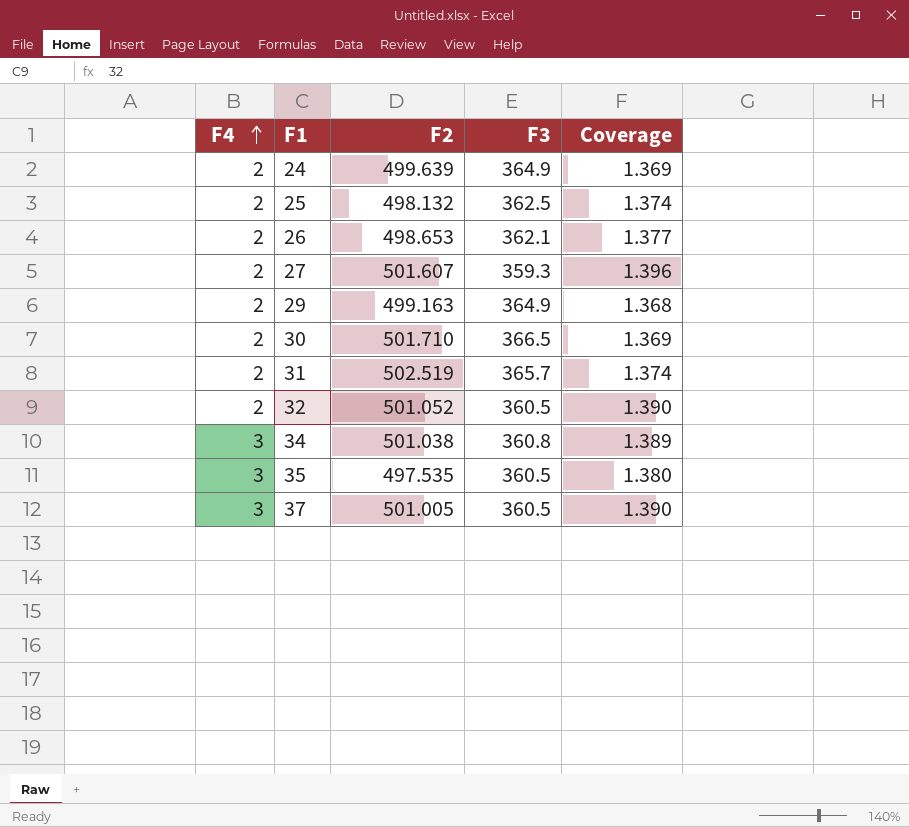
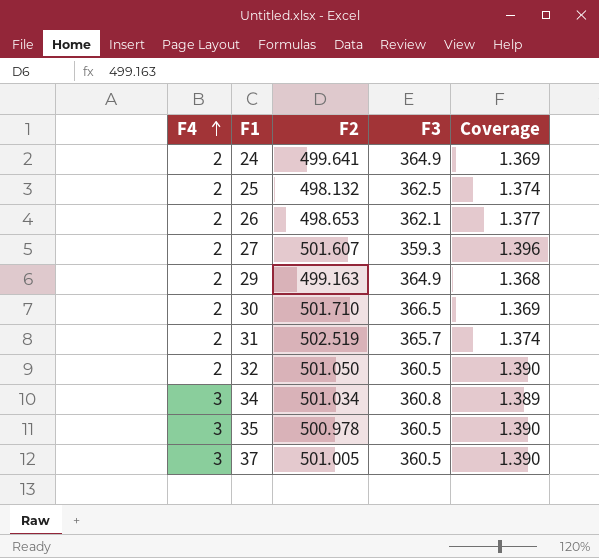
24 | F2: 499.639 -> 499.641
32 | F2: 501.052 -> 501.050
34 | F2: 501.038 -> 501.034
35 | F2: 497.535 -> 500.978
35 | Coverage: 1.380 -> 1.390

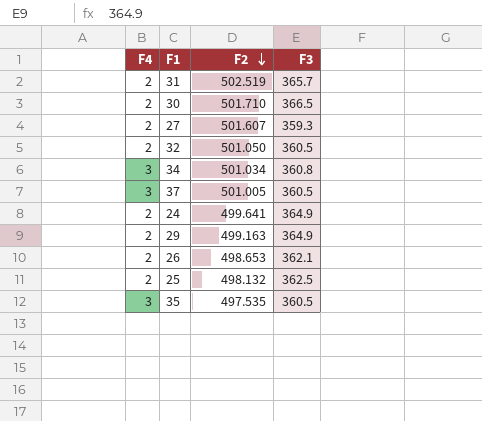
row order: F4 ascending -> F2 descending
column Coverage | formula: [F2] / [F3] -> none
35 | F2: 500.978 -> 497.535

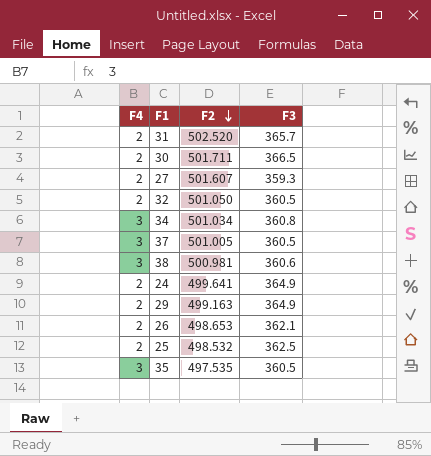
31 | F2: 502.519 -> 502.520
30 | F2: 501.710 -> 501.711
row 38: none -> 3 | 500.981 | 360.6
25 | F2: 498.132 -> 498.532

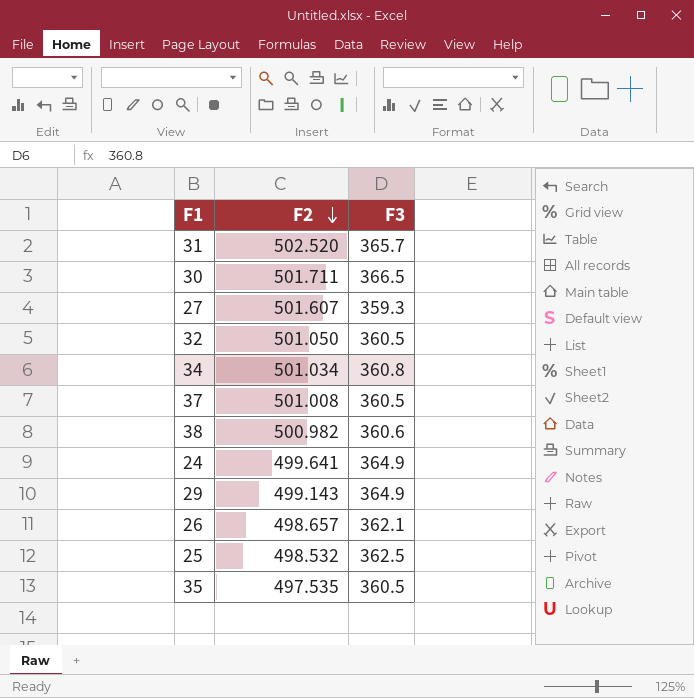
column F4 | position: 1 -> none
37 | F2: 501.005 -> 501.008
38 | F2: 500.981 -> 500.982
29 | F2: 499.163 -> 499.143
26 | F2: 498.653 -> 498.657

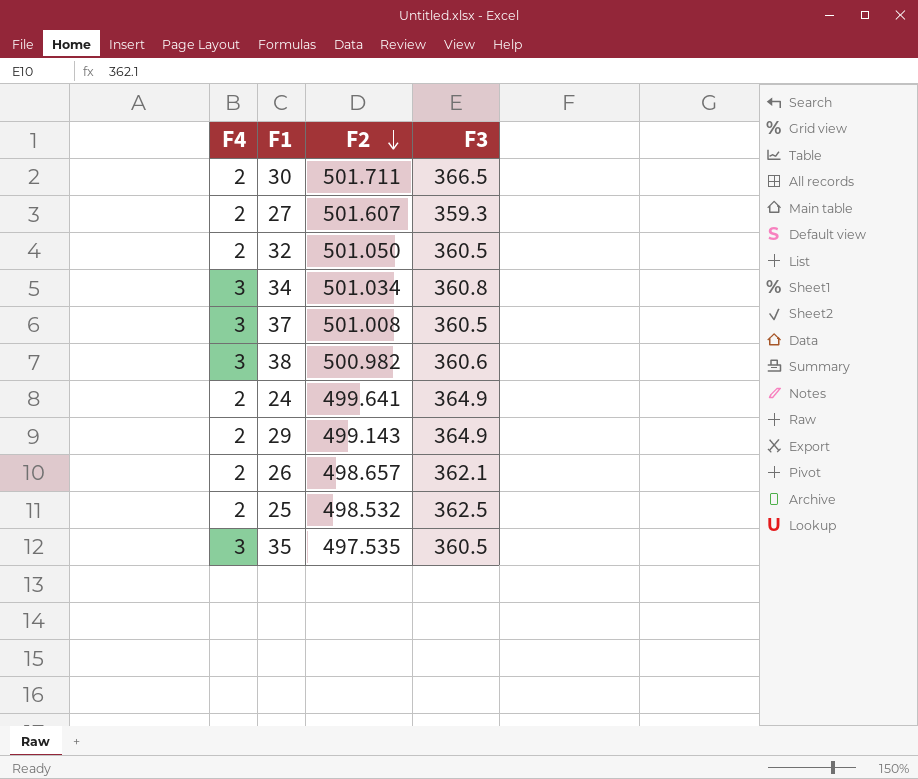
column F4 | position: none -> 1
row 31: 502.520 | 365.7 -> none

